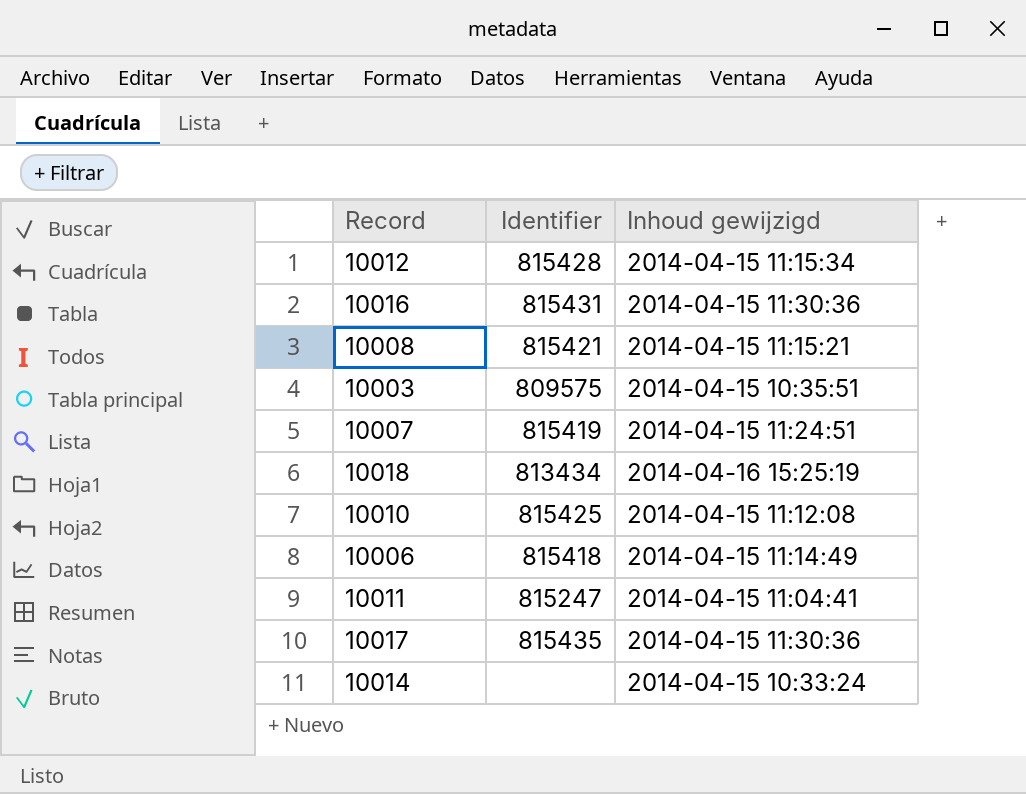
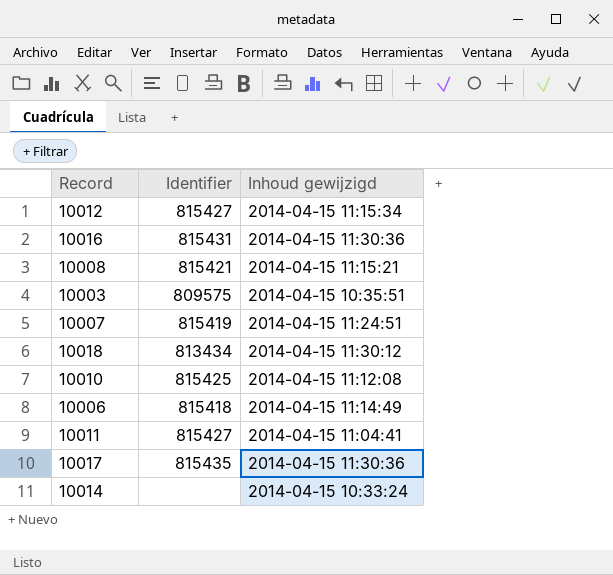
10012 | Identifier: 815428 -> 815427
10018 | Inhoud gewijzigd: 2014-04-16 15:25:19 -> 2014-04-15 11:30:12
10011 | Identifier: 815247 -> 815427

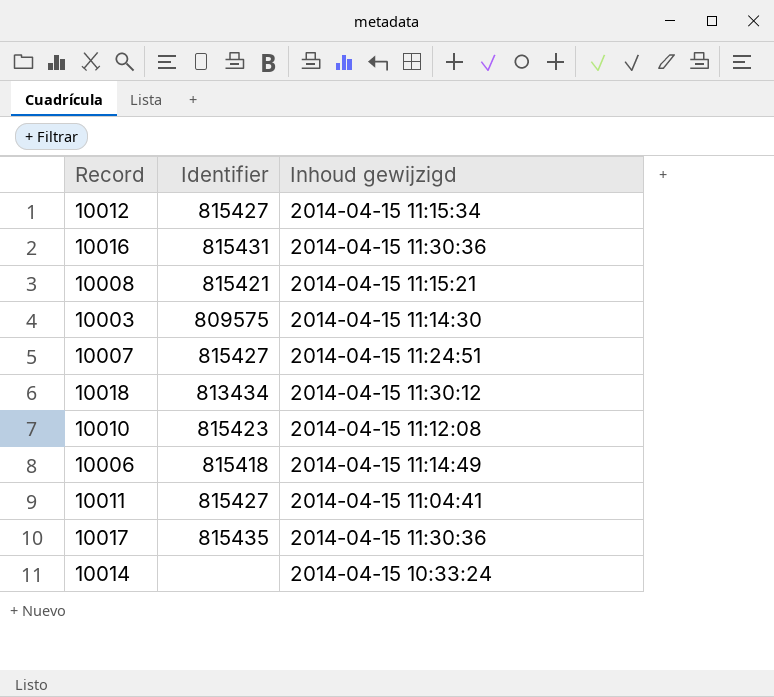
10003 | Inhoud gewijzigd: 2014-04-15 10:35:51 -> 2014-04-15 11:14:30
10007 | Identifier: 815419 -> 815427
10010 | Identifier: 815425 -> 815423

